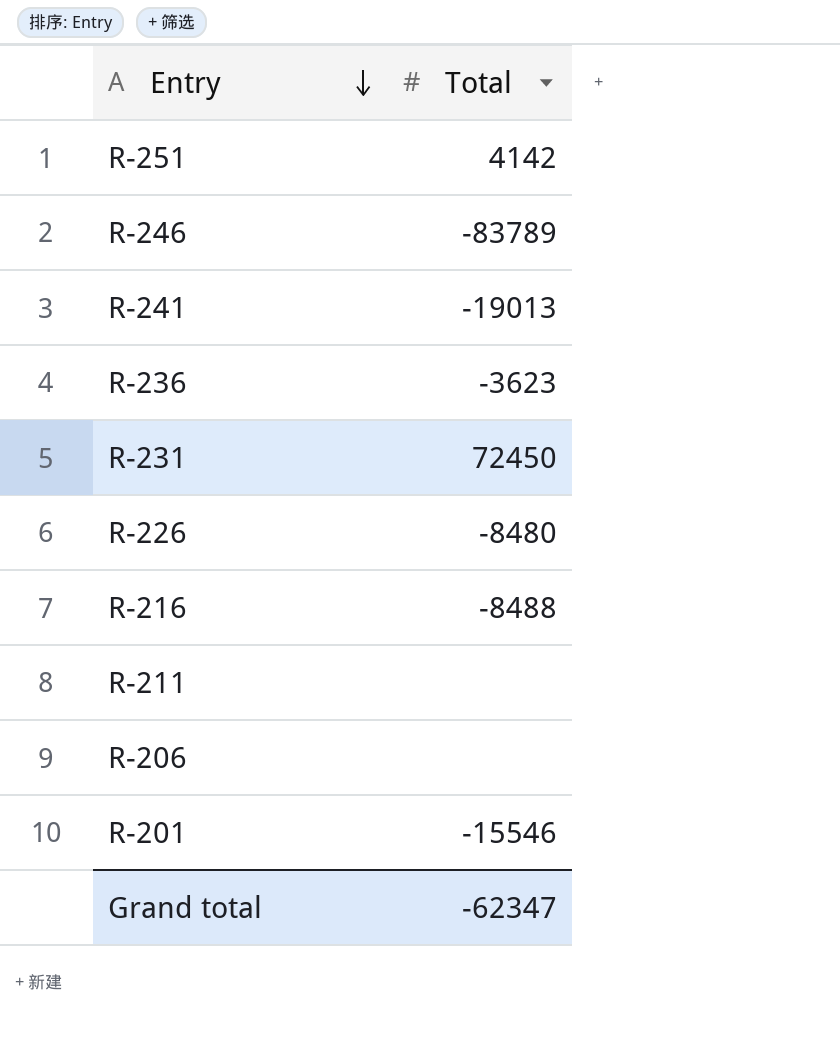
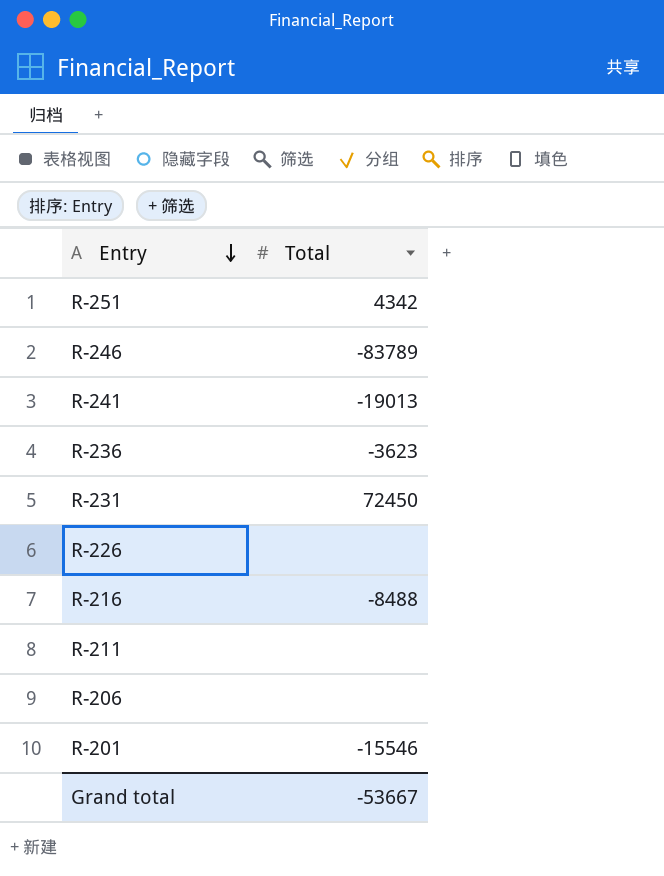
R-251 | Total: 4142 -> 4342
R-226 | Total: -8480 -> none
Grand total | Total: -62347 -> -53667

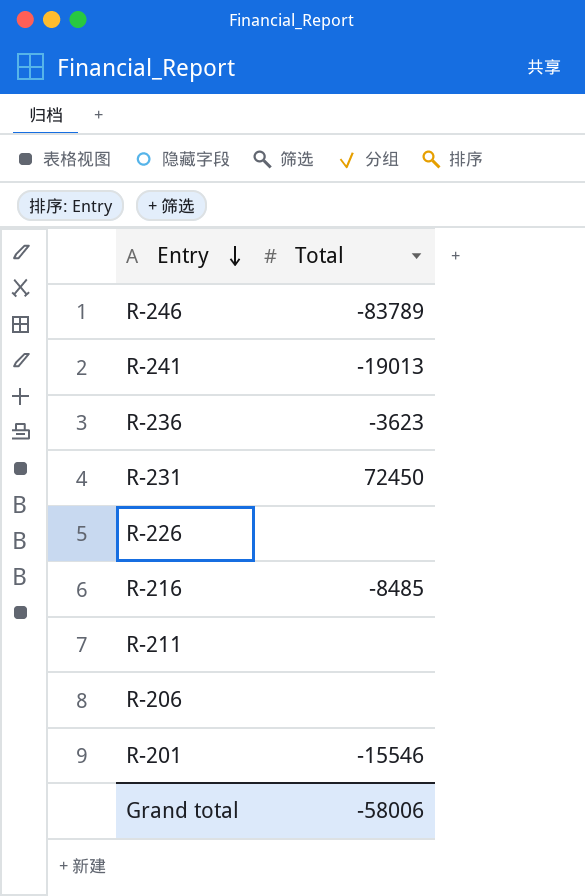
row R-251: 4342 -> none
R-216 | Total: -8488 -> -8485
Grand total | Total: -53667 -> -58006

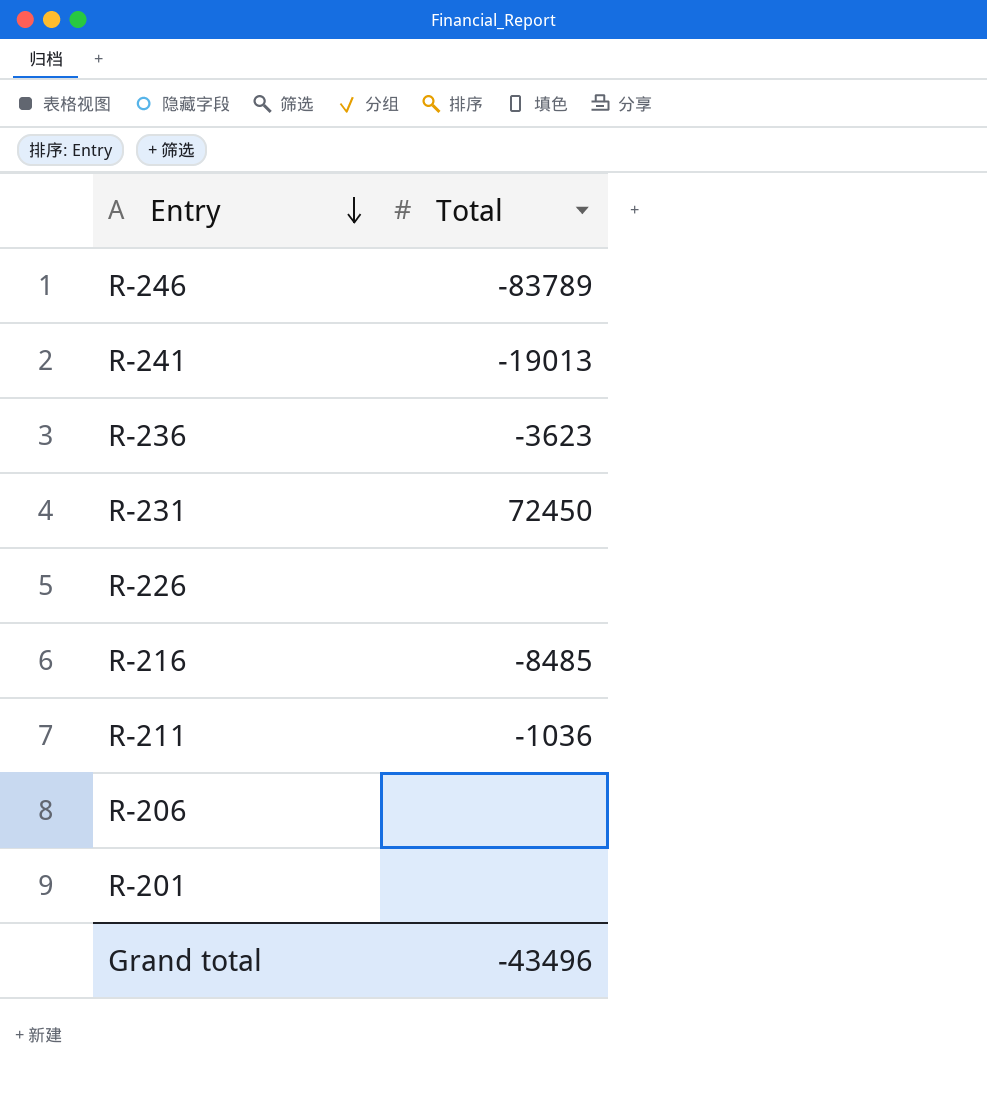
R-211 | Total: none -> -1036
R-201 | Total: -15546 -> none
Grand total | Total: -58006 -> -43496

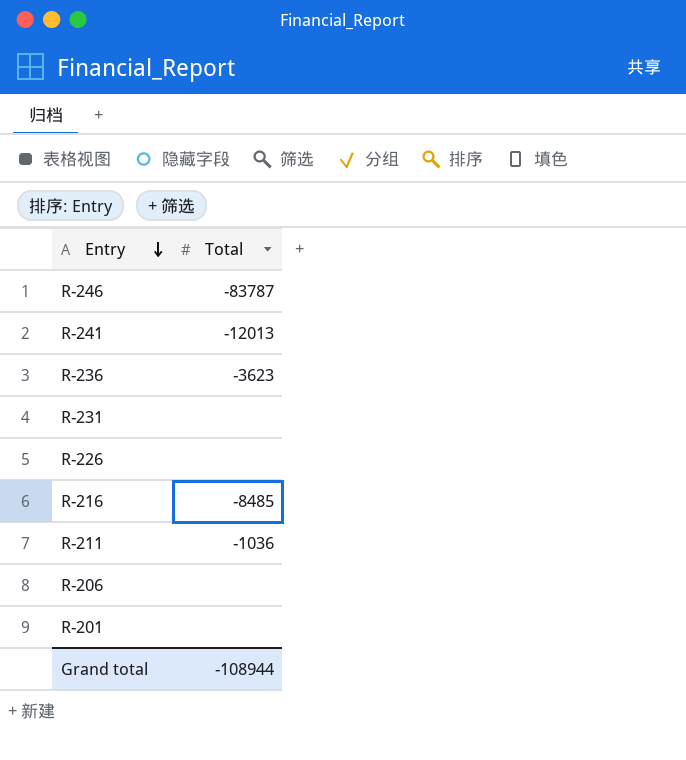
R-246 | Total: -83789 -> -83787
R-241 | Total: -19013 -> -12013
R-231 | Total: 72450 -> none
Grand total | Total: -43496 -> -108944

